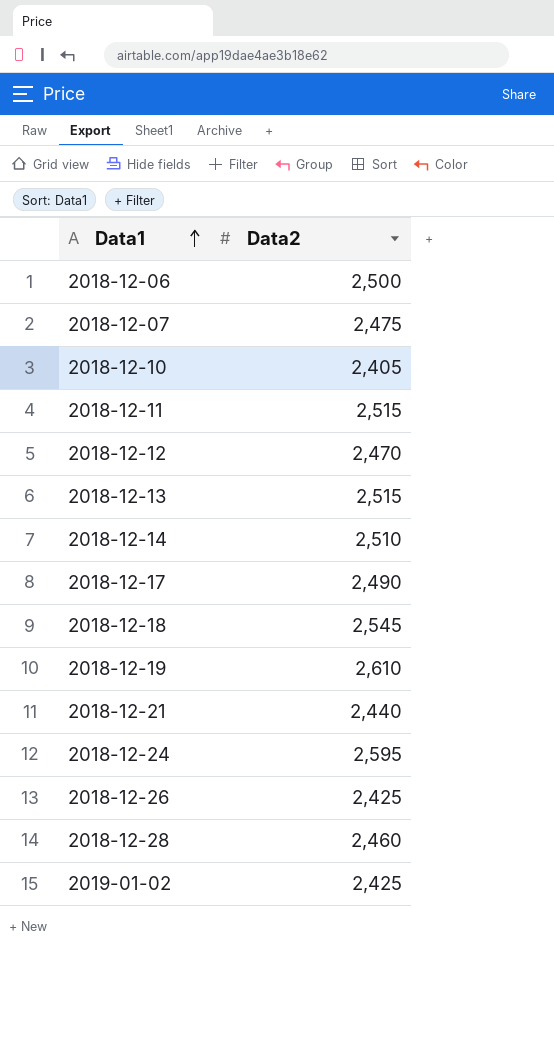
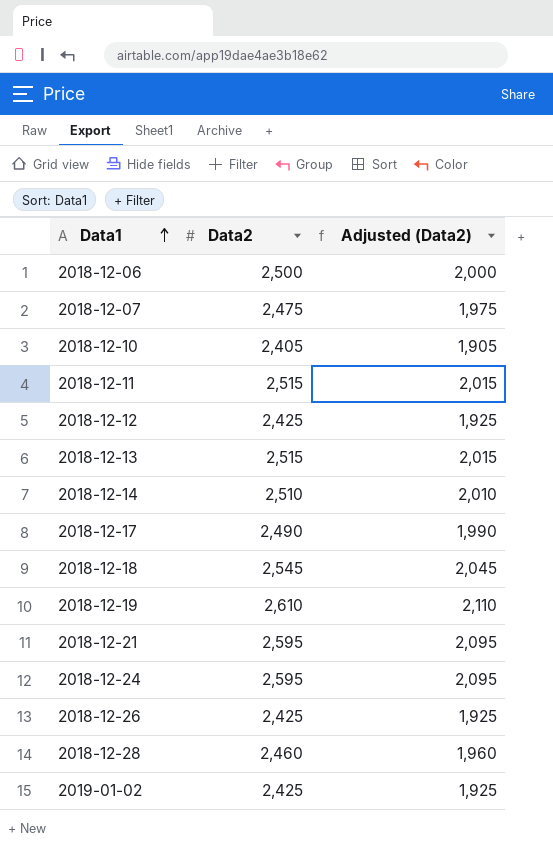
column Adjusted (Data2) | formula: none -> [Data2] - 500
2018-12-12 | Data2: 2,470 -> 2,425
2018-12-21 | Data2: 2,440 -> 2,595

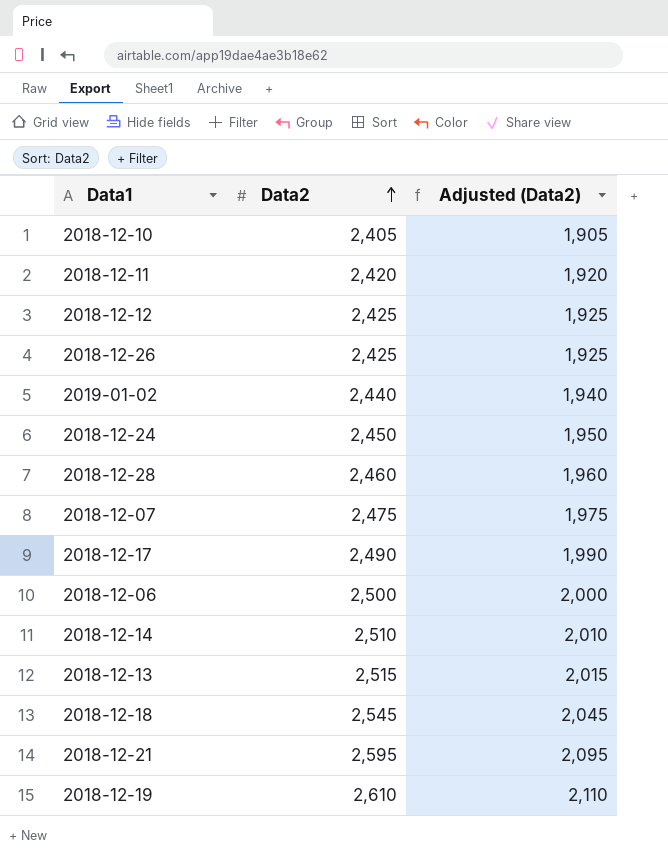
row order: Data1 ascending -> Data2 ascending
2018-12-11 | Data2: 2,515 -> 2,420
2018-12-11 | Adjusted (Data2): 2,015 -> 1,920
2019-01-02 | Data2: 2,425 -> 2,440
2019-01-02 | Adjusted (Data2): 1,925 -> 1,940
2018-12-24 | Data2: 2,595 -> 2,450
2018-12-24 | Adjusted (Data2): 2,095 -> 1,950

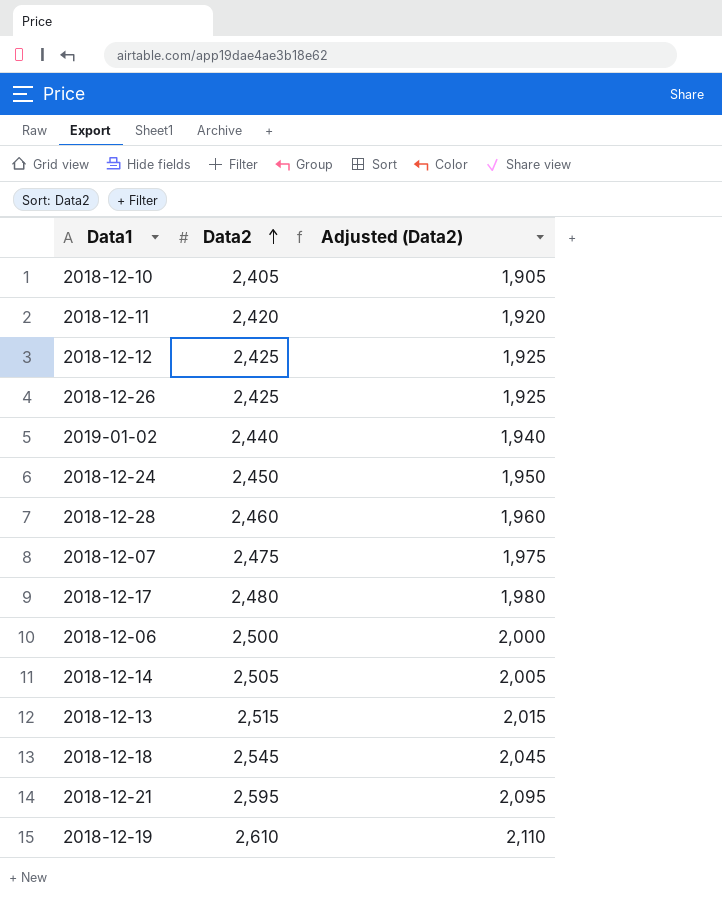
2018-12-17 | Data2: 2,490 -> 2,480
2018-12-17 | Adjusted (Data2): 1,990 -> 1,980
2018-12-14 | Data2: 2,510 -> 2,505
2018-12-14 | Adjusted (Data2): 2,010 -> 2,005

